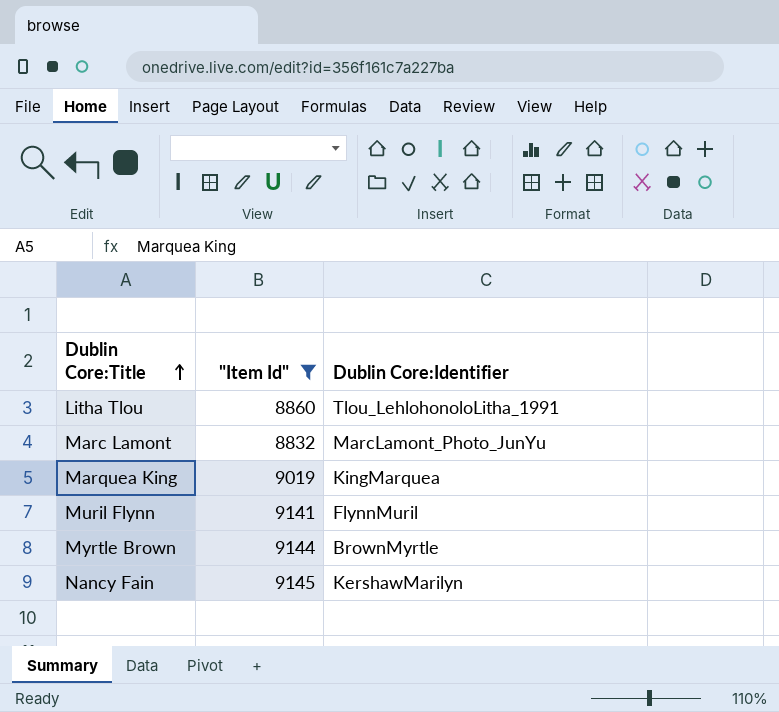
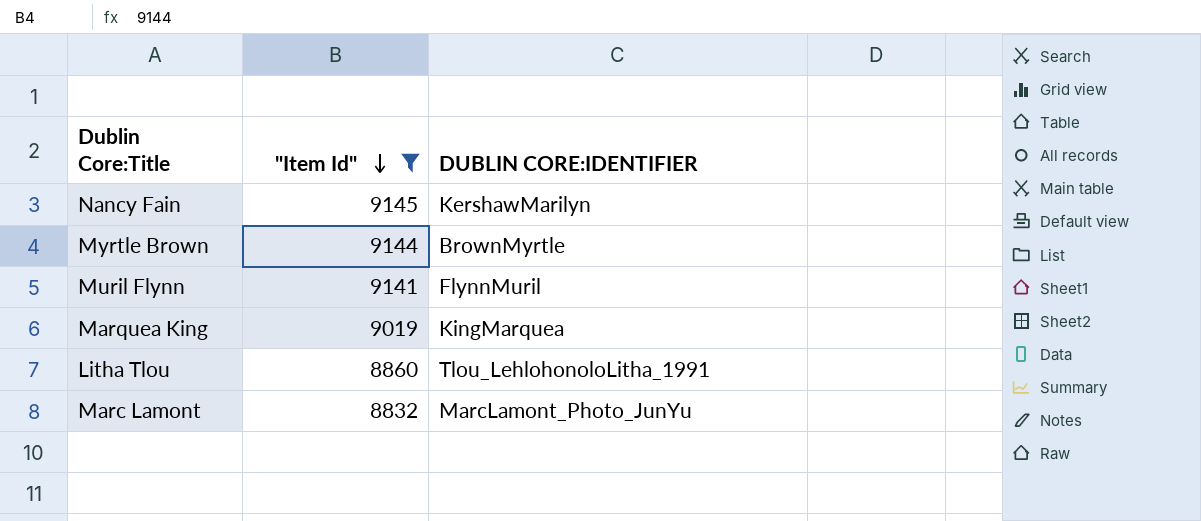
row order: Dublin Core:Title ascending -> "Item Id" descending
column name: Dublin Core:Identifier -> DUBLIN CORE:IDENTIFIER

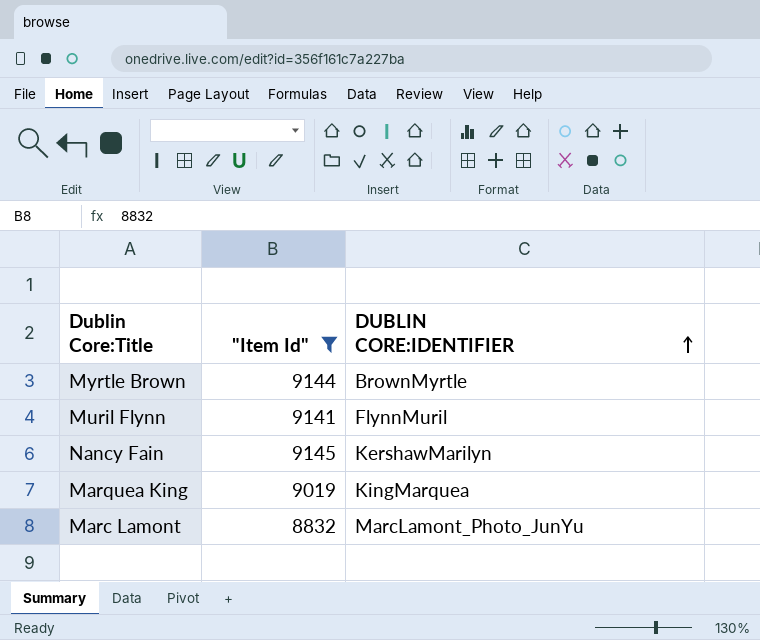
row order: "Item Id" descending -> DUBLIN CORE:IDENTIFIER ascending
row Litha Tlou: 8860 | Tlou_LehlohonoloLitha_1991 -> none

